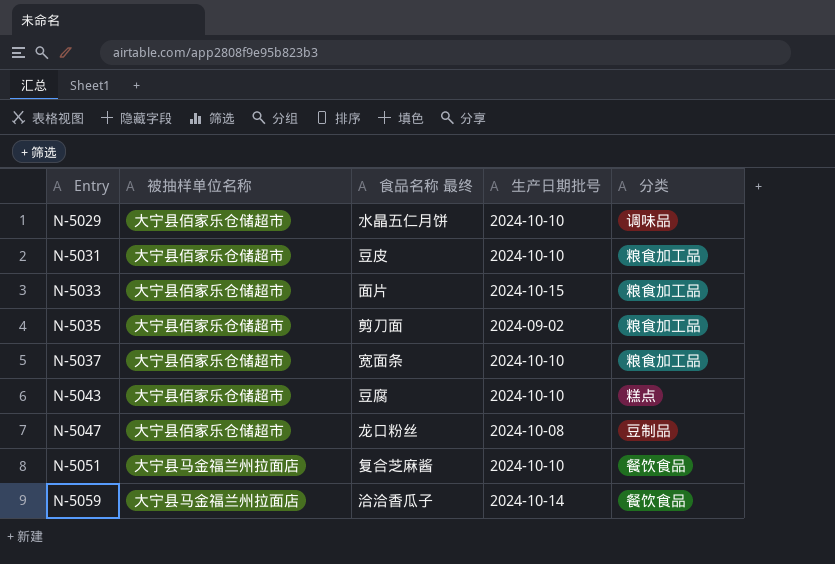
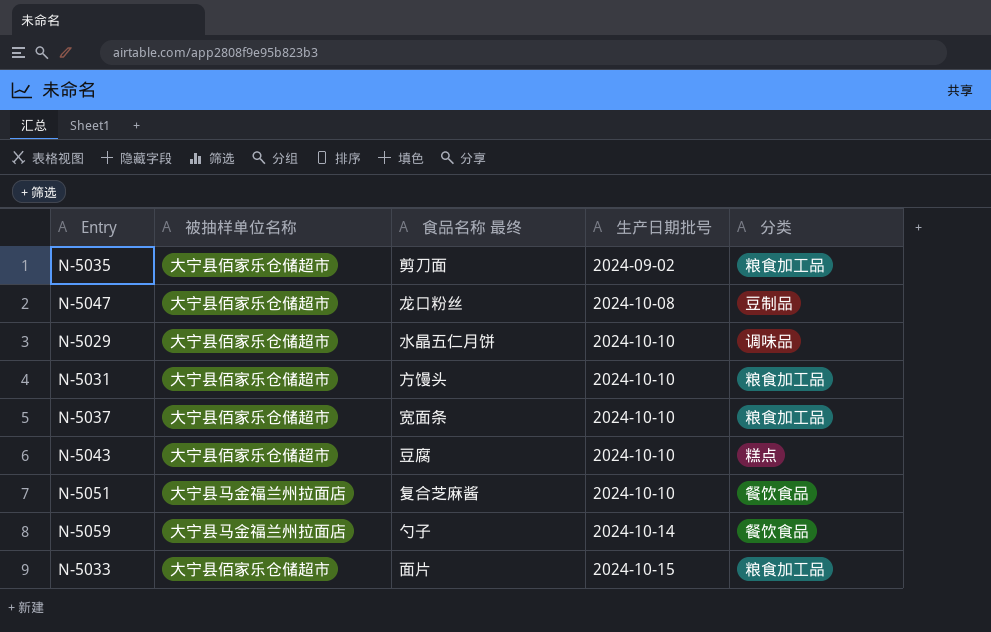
row order: Entry ascending -> 生产日期批号 ascending
N-5031 | 食品名称 最终: 豆皮 -> 方馒头
N-5059 | 食品名称 最终: 洽洽香瓜子 -> 勺子

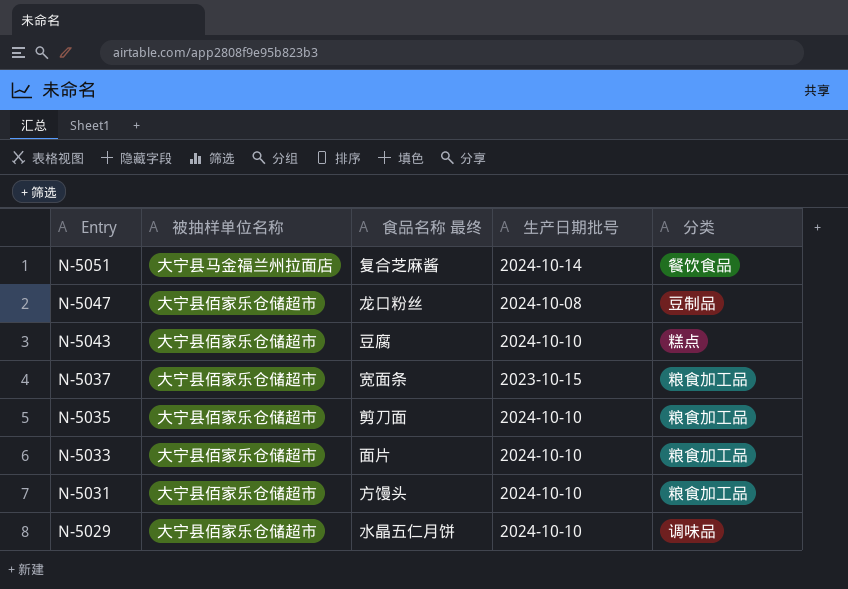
row order: 生产日期批号 ascending -> Entry descending
row N-5059: 大宁县马金福兰州拉面店 | 勺子 | 2024-10-14 | 餐饮食品 -> none
N-5051 | 生产日期批号: 2024-10-10 -> 2024-10-14
N-5037 | 生产日期批号: 2024-10-10 -> 2023-10-15
N-5035 | 生产日期批号: 2024-09-02 -> 2024-10-10
N-5033 | 生产日期批号: 2024-10-15 -> 2024-10-10

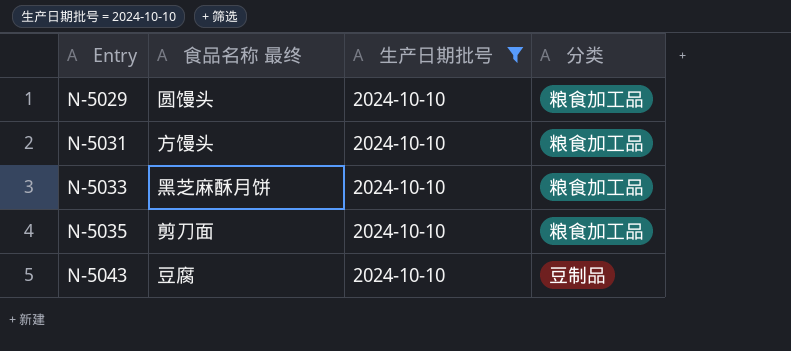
filter: none -> 生产日期批号 = 2024-10-10
row order: Entry descending -> Entry ascending
column 被抽样单位名称 | position: 2 -> none
N-5029 | 食品名称 最终: 水晶五仁月饼 -> 圆馒头
N-5029 | 分类: 调味品 -> 粮食加工品
N-5033 | 食品名称 最终: 面片 -> 黑芝麻酥月饼
N-5043 | 分类: 糕点 -> 豆制品

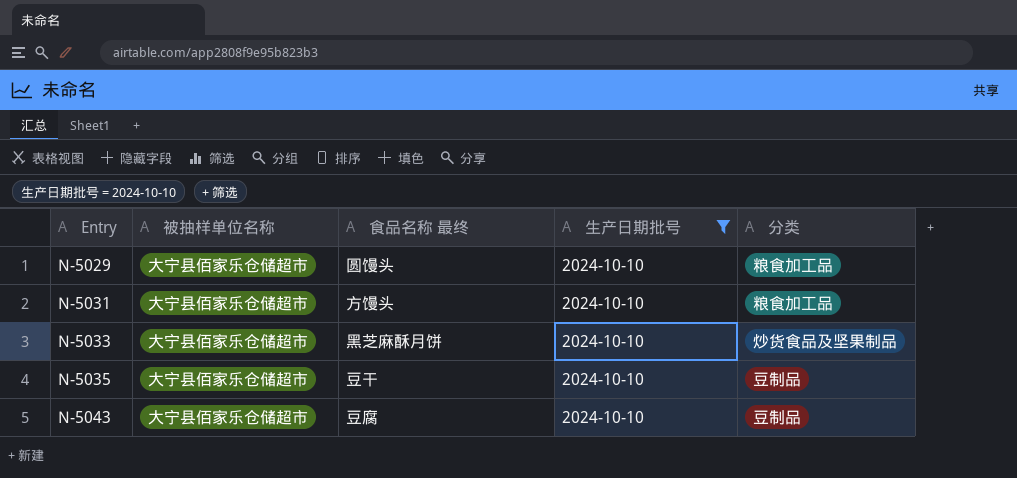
column 被抽样单位名称 | position: none -> 2
N-5033 | 分类: 粮食加工品 -> 炒货食品及坚果制品
N-5035 | 食品名称 最终: 剪刀面 -> 豆干
N-5035 | 分类: 粮食加工品 -> 豆制品

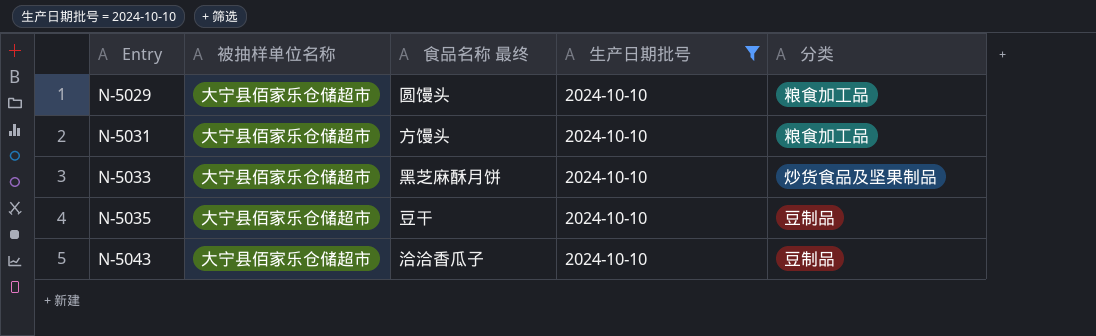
N-5043 | 食品名称 最终: 豆腐 -> 洽洽香瓜子

